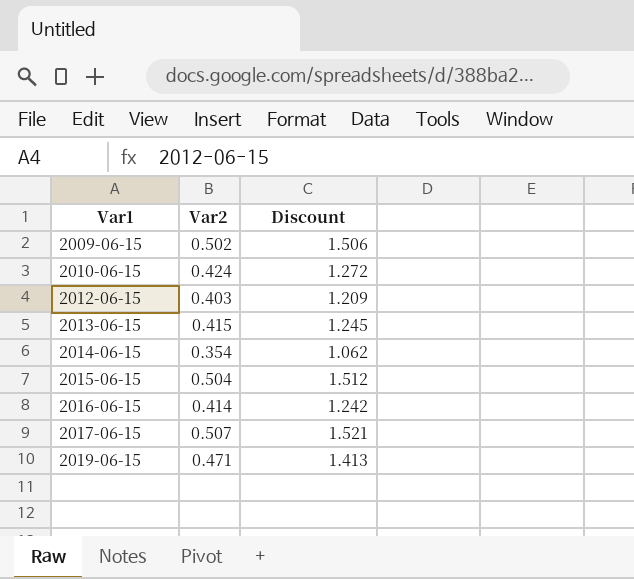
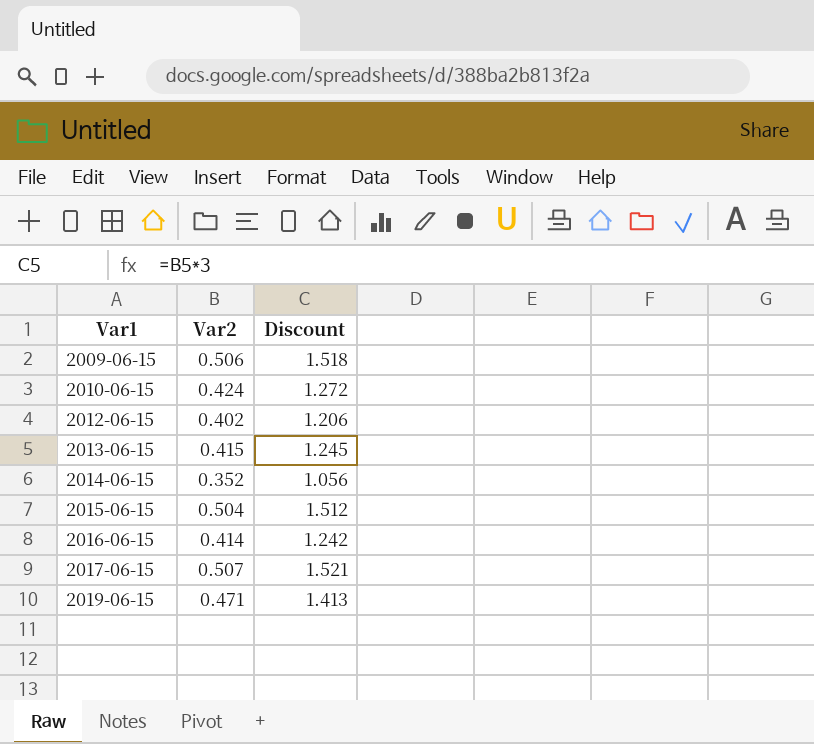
2009-06-15 | Var2: 0.502 -> 0.506
2009-06-15 | Discount: 1.506 -> 1.518
2012-06-15 | Var2: 0.403 -> 0.402
2012-06-15 | Discount: 1.209 -> 1.206
2014-06-15 | Var2: 0.354 -> 0.352
2014-06-15 | Discount: 1.062 -> 1.056

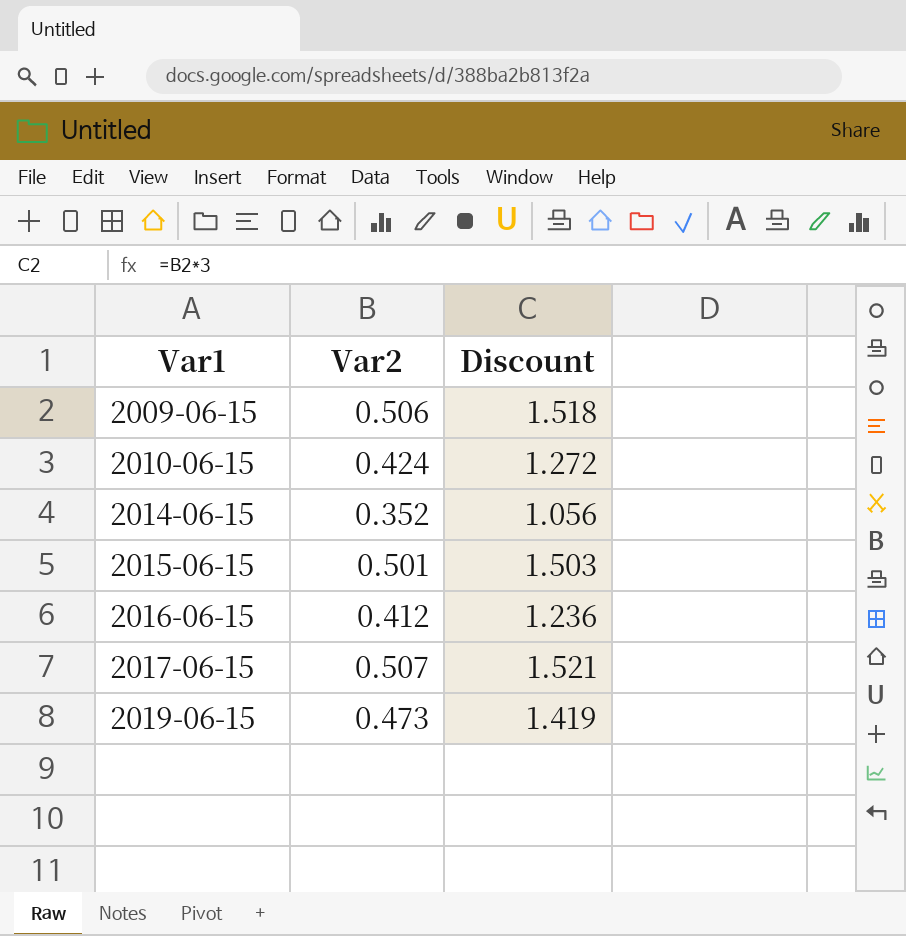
row 2012-06-15: 0.402 | 1.206 -> none
row 2013-06-15: 0.415 | 1.245 -> none
2015-06-15 | Var2: 0.504 -> 0.501
2015-06-15 | Discount: 1.512 -> 1.503
2016-06-15 | Var2: 0.414 -> 0.412
2016-06-15 | Discount: 1.242 -> 1.236
2019-06-15 | Var2: 0.471 -> 0.473
2019-06-15 | Discount: 1.413 -> 1.419

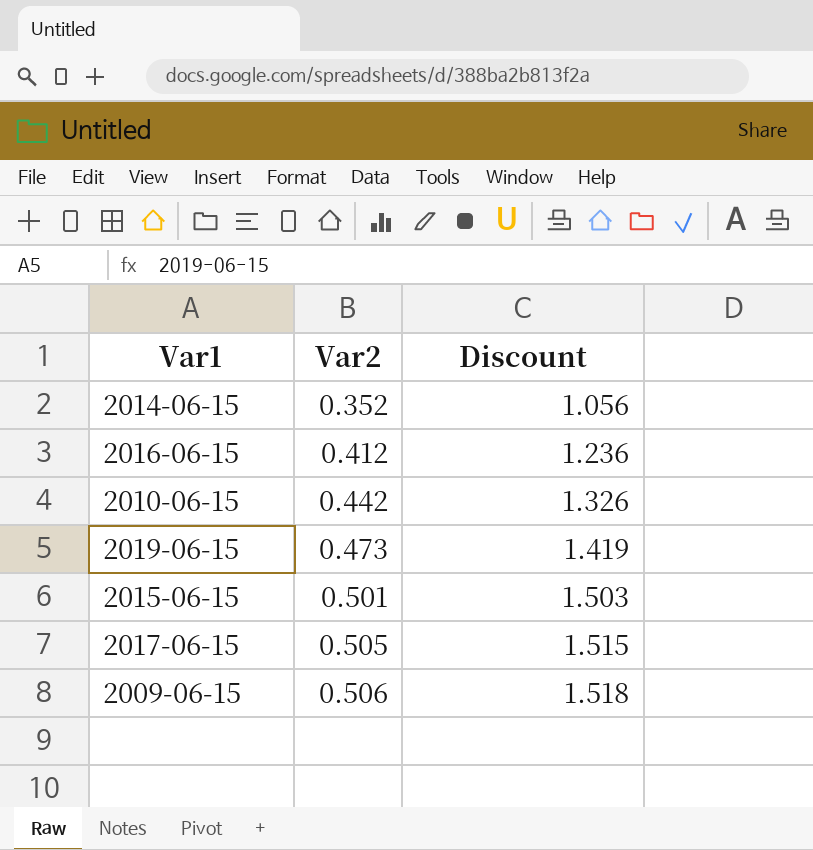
row order: Var1 ascending -> Var2 ascending
2010-06-15 | Var2: 0.424 -> 0.442
2010-06-15 | Discount: 1.272 -> 1.326
2017-06-15 | Var2: 0.507 -> 0.505
2017-06-15 | Discount: 1.521 -> 1.515

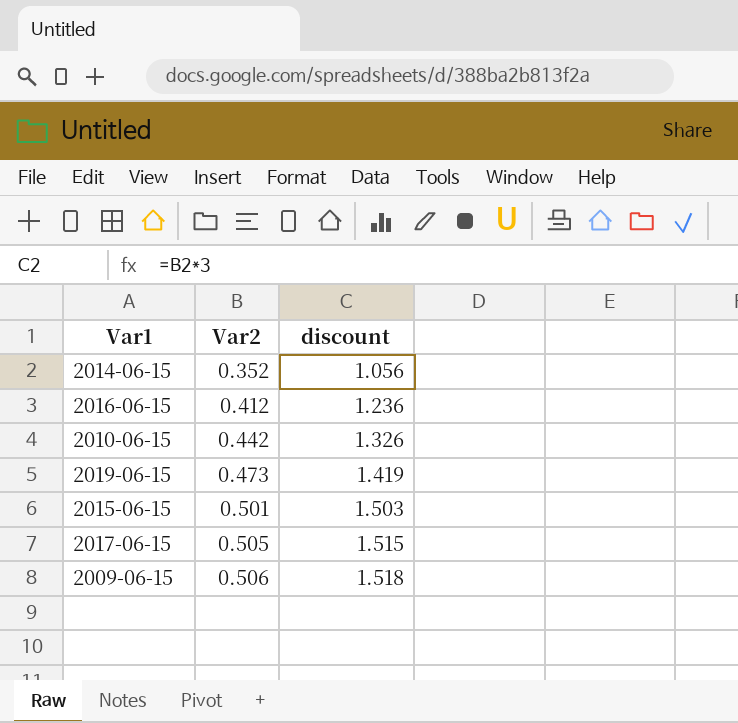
column name: Discount -> discount

